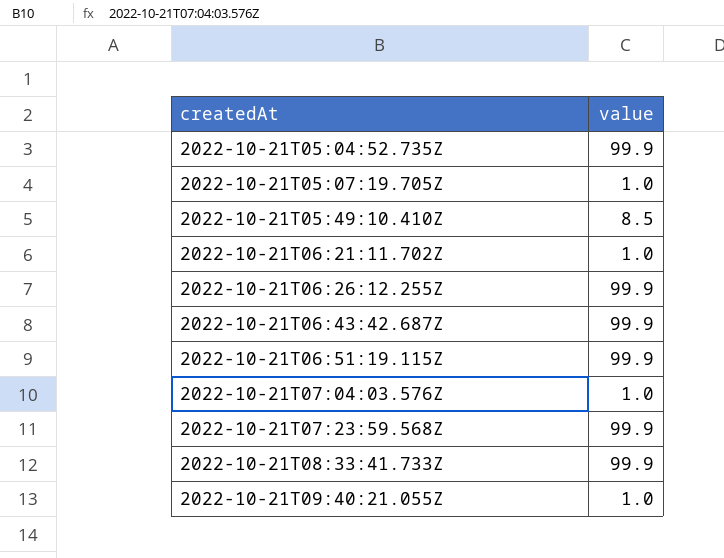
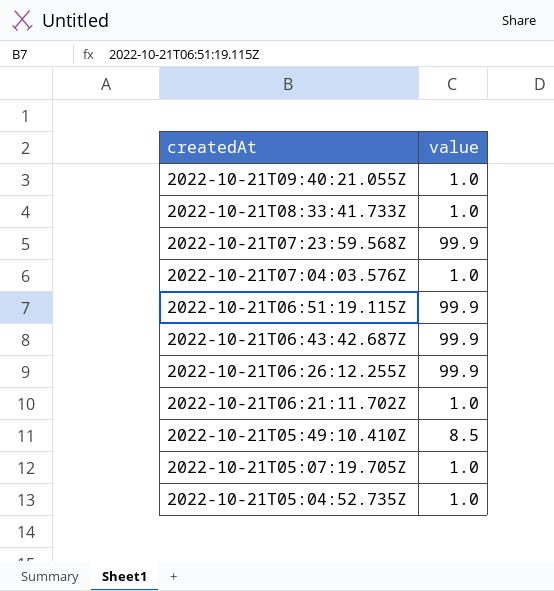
row order: createdAt ascending -> createdAt descending
2022-10-21T08:33:41.733Z | value: 99.9 -> 1.0
2022-10-21T05:04:52.735Z | value: 99.9 -> 1.0

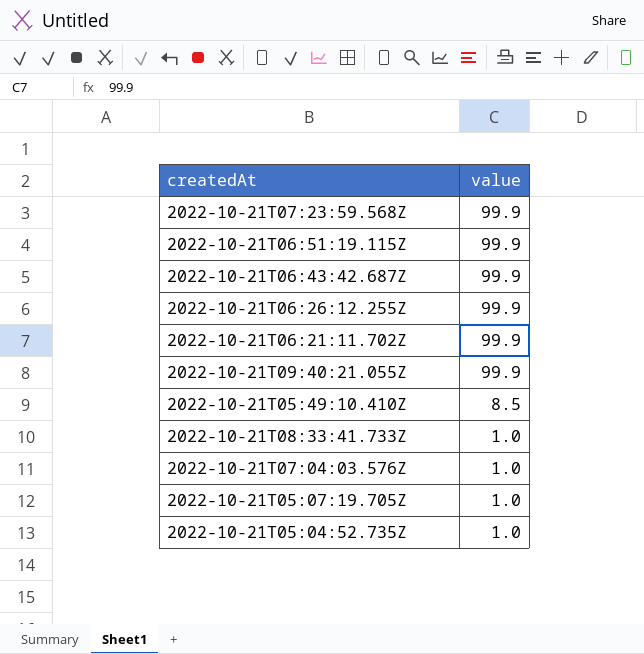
row order: createdAt descending -> value descending
2022-10-21T06:21:11.702Z | value: 1.0 -> 99.9
2022-10-21T09:40:21.055Z | value: 1.0 -> 99.9

